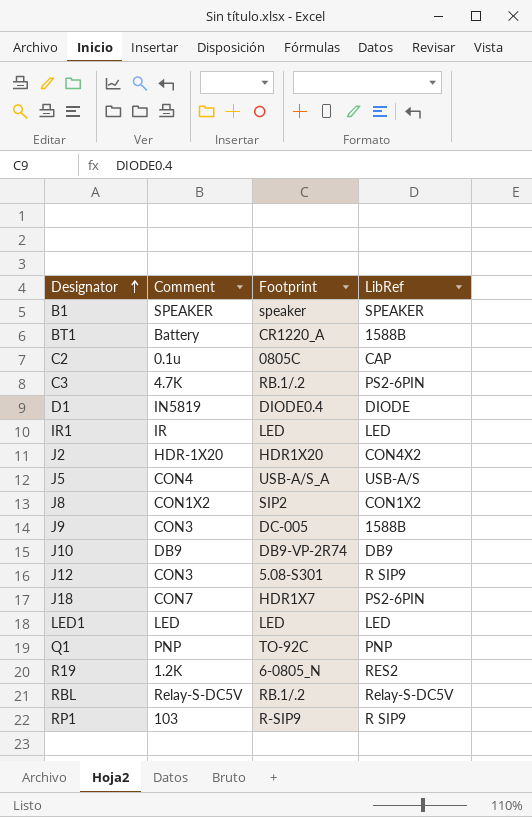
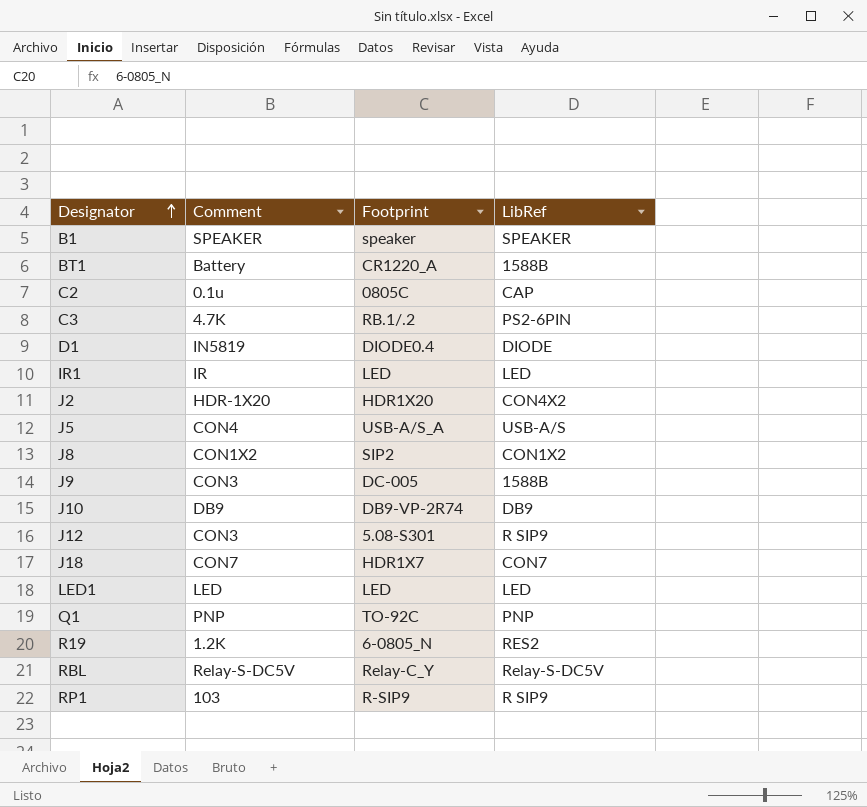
J18 | LibRef: PS2-6PIN -> CON7
RBL | Footprint: RB.1/.2 -> Relay-C_Y

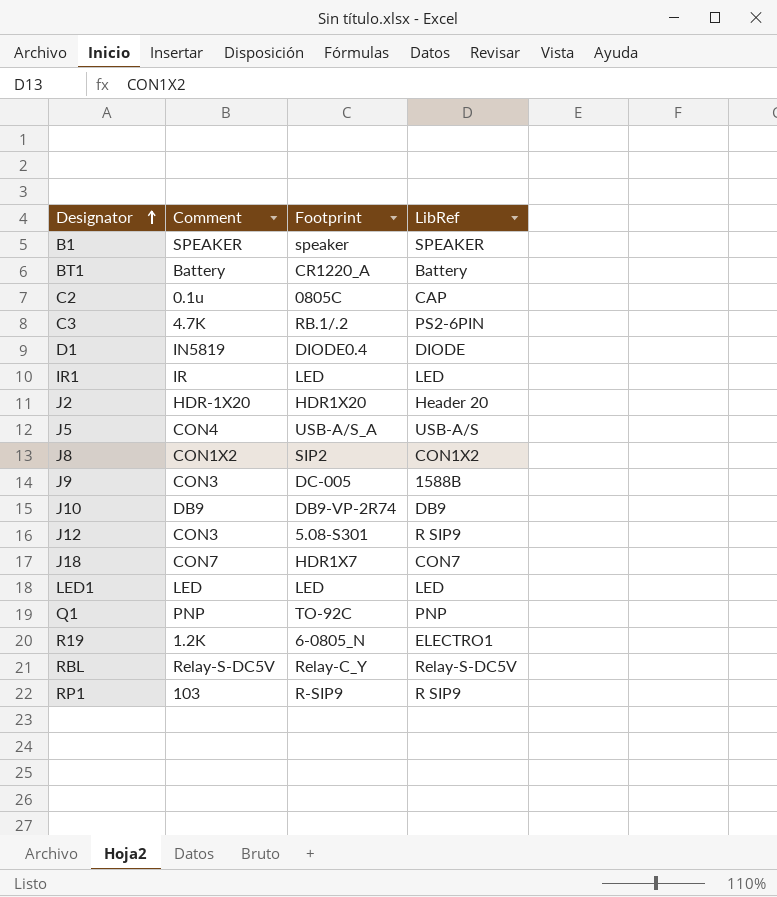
BT1 | LibRef: 1588B -> Battery
J2 | LibRef: CON4X2 -> Header 20
R19 | LibRef: RES2 -> ELECTRO1

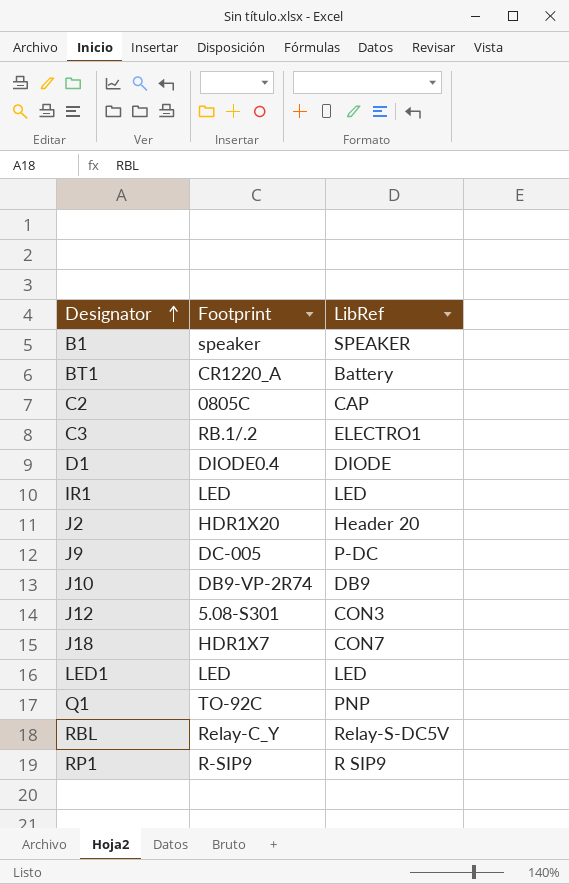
column Comment | position: 2 -> none
row J5: CON4 | USB-A/S_A | USB-A/S -> none
row J8: CON1X2 | SIP2 | CON1X2 -> none
row R19: 1.2K | 6-0805_N | ELECTRO1 -> none
C3 | LibRef: PS2-6PIN -> ELECTRO1
J9 | LibRef: 1588B -> P-DC
J12 | LibRef: R SIP9 -> CON3

